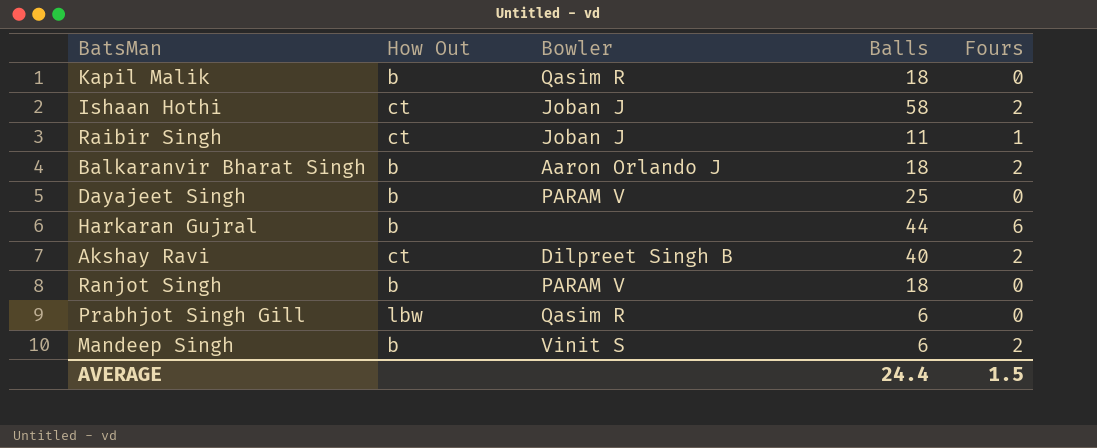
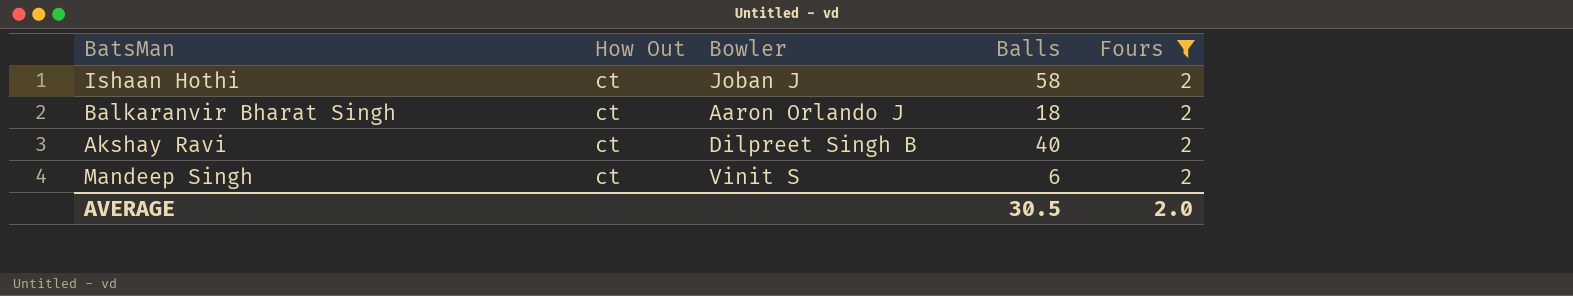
filter: none -> Fours = 2
Balkaranvir Bharat Singh | How Out: b -> ct
Mandeep Singh | How Out: b -> ct
AVERAGE | Balls: 24.4 -> 30.5
AVERAGE | Fours: 1.5 -> 2.0

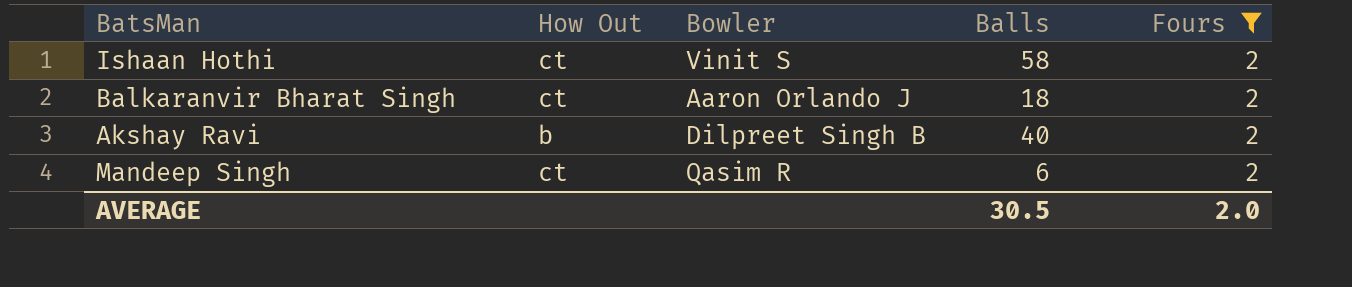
Ishaan Hothi | Bowler: Joban J -> Vinit S
Akshay Ravi | How Out: ct -> b
Mandeep Singh | Bowler: Vinit S -> Qasim R

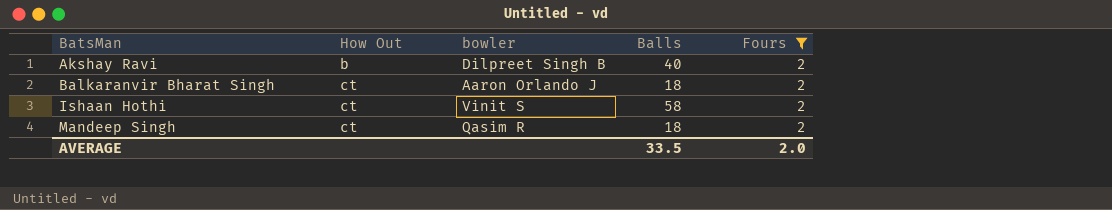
row order: none -> BatsMan ascending
column name: Bowler -> bowler
Mandeep Singh | Balls: 6 -> 18
AVERAGE | Balls: 30.5 -> 33.5

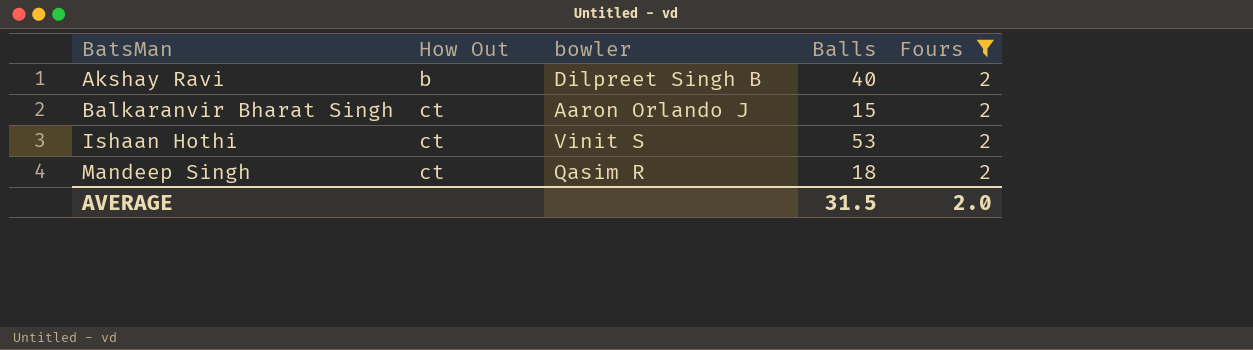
Balkaranvir Bharat Singh | Balls: 18 -> 15
Ishaan Hothi | Balls: 58 -> 53
AVERAGE | Balls: 33.5 -> 31.5

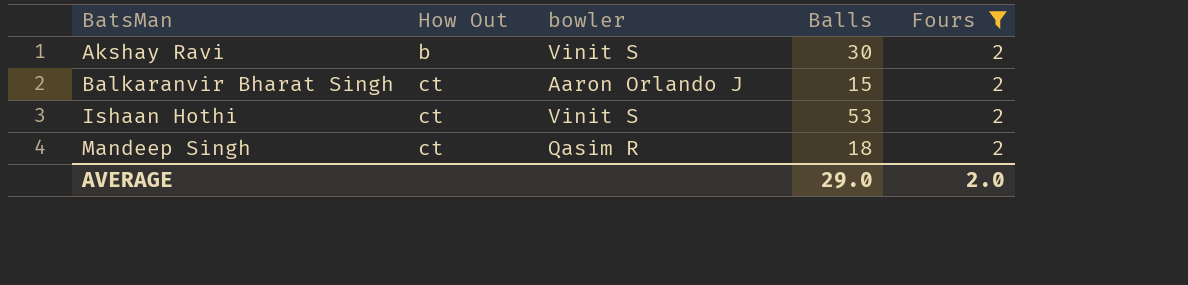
Akshay Ravi | bowler: Dilpreet Singh B -> Vinit S
Akshay Ravi | Balls: 40 -> 30
AVERAGE | Balls: 31.5 -> 29.0

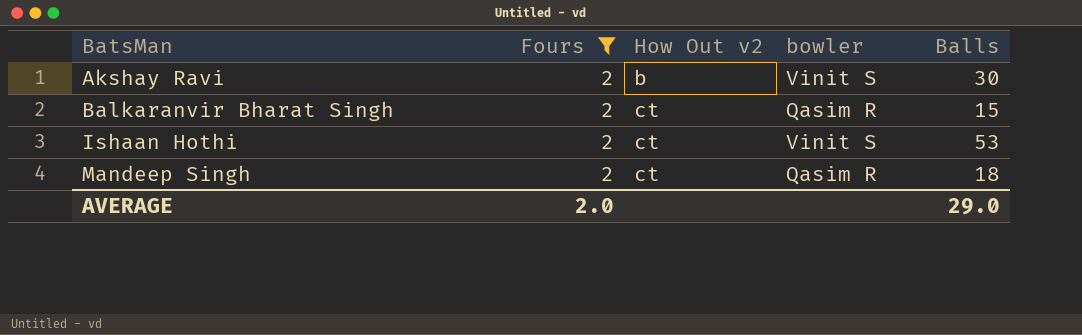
column Fours | position: 5 -> 2
column name: How Out -> How Out v2
Balkaranvir Bharat Singh | bowler: Aaron Orlando J -> Qasim R

